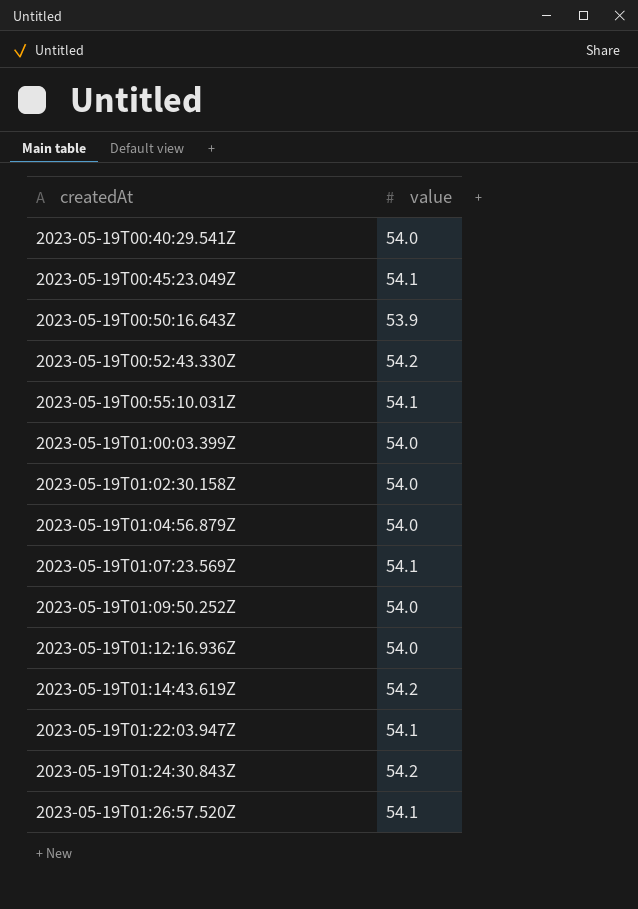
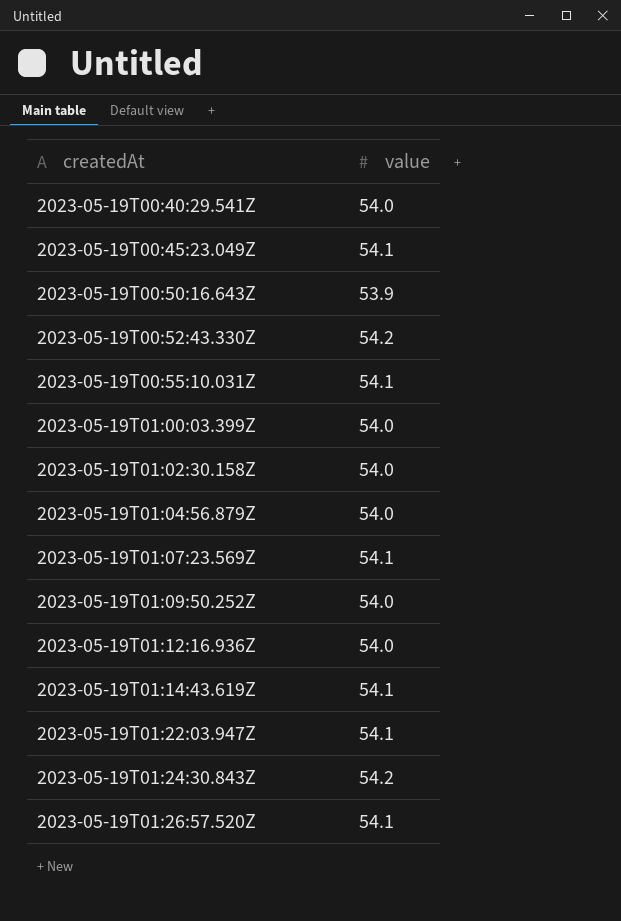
2023-05-19T01:14:43.619Z | value: 54.2 -> 54.1

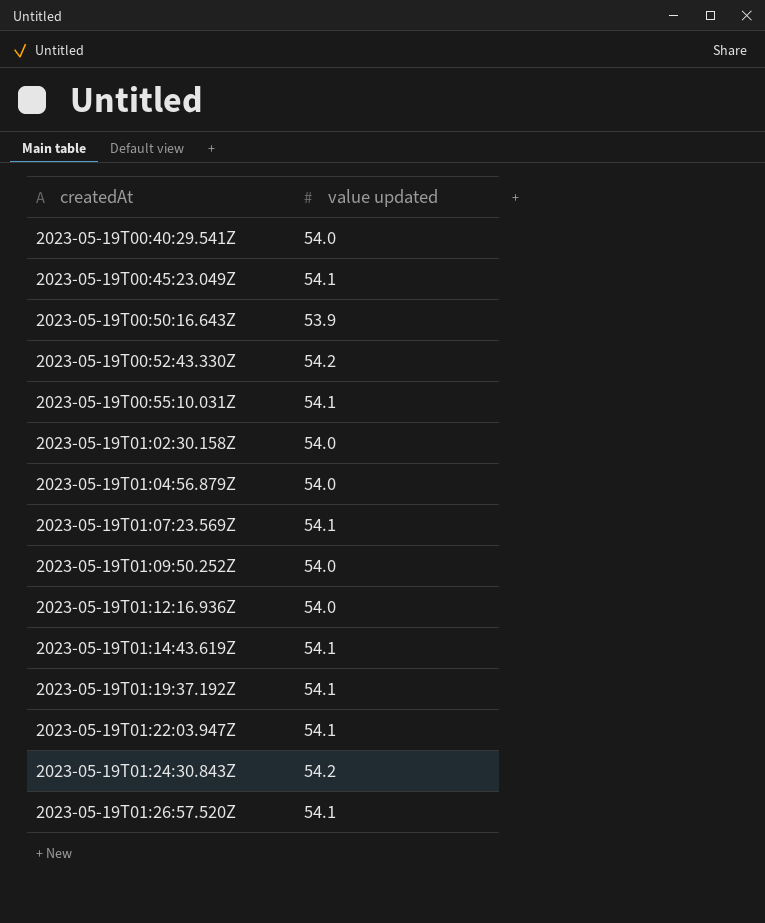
column name: value -> value updated
row 2023-05-19T01:00:03.399Z: 54.0 -> none
row 2023-05-19T01:19:37.192Z: none -> 54.1

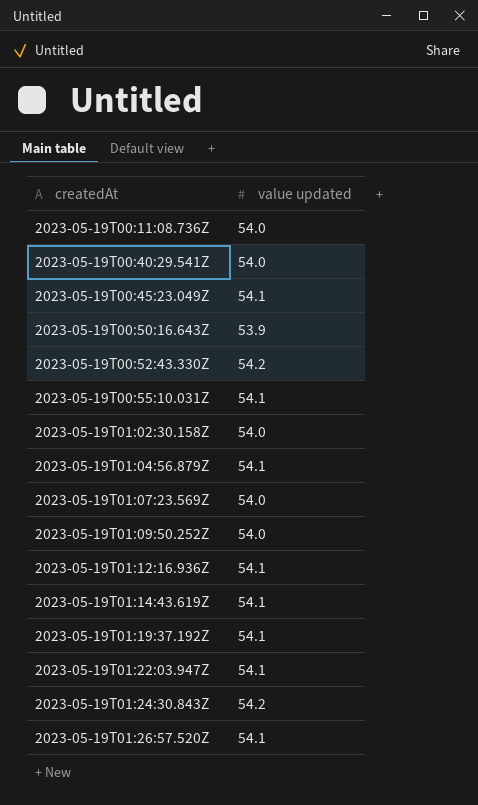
row 2023-05-19T00:11:08.736Z: none -> 54.0
2023-05-19T01:04:56.879Z | value updated: 54.0 -> 54.1
2023-05-19T01:07:23.569Z | value updated: 54.1 -> 54.0
2023-05-19T01:12:16.936Z | value updated: 54.0 -> 54.1

